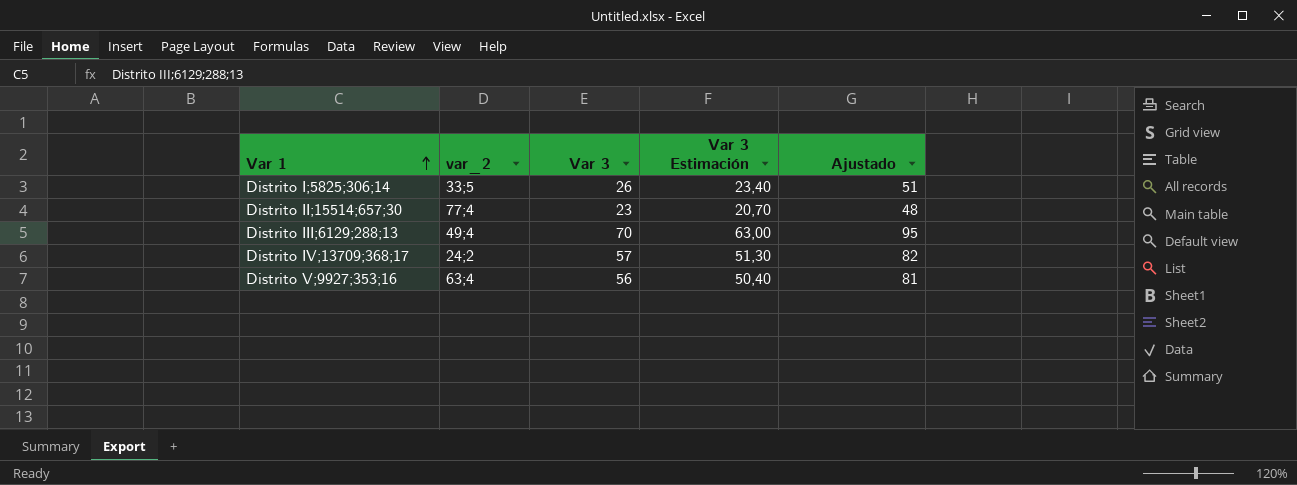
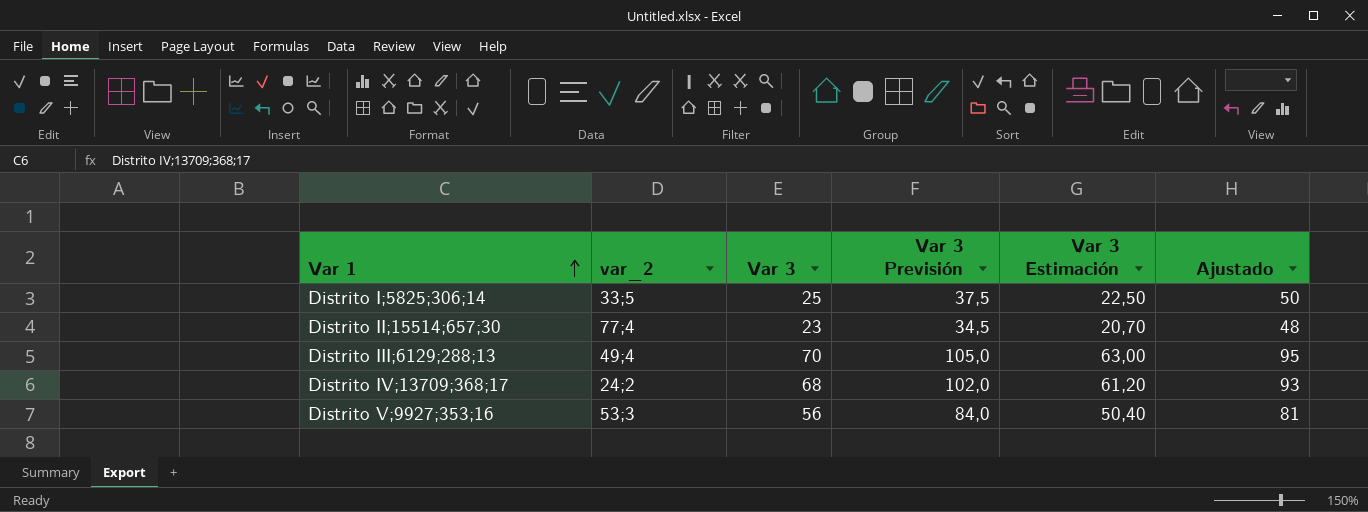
column Var 3 Previsión | formula: none -> [Var 3] * 1,5
Distrito I;5825;306;14 | Var 3: 26 -> 25
Distrito I;5825;306;14 | Var 3 Estimación: 23,40 -> 22,50
Distrito I;5825;306;14 | Ajustado: 51 -> 50
Distrito IV;13709;368;17 | Var 3: 57 -> 68
Distrito IV;13709;368;17 | Var 3 Estimación: 51,30 -> 61,20
Distrito IV;13709;368;17 | Ajustado: 82 -> 93
Distrito V;9927;353;16 | var_2: 63;4 -> 53;3

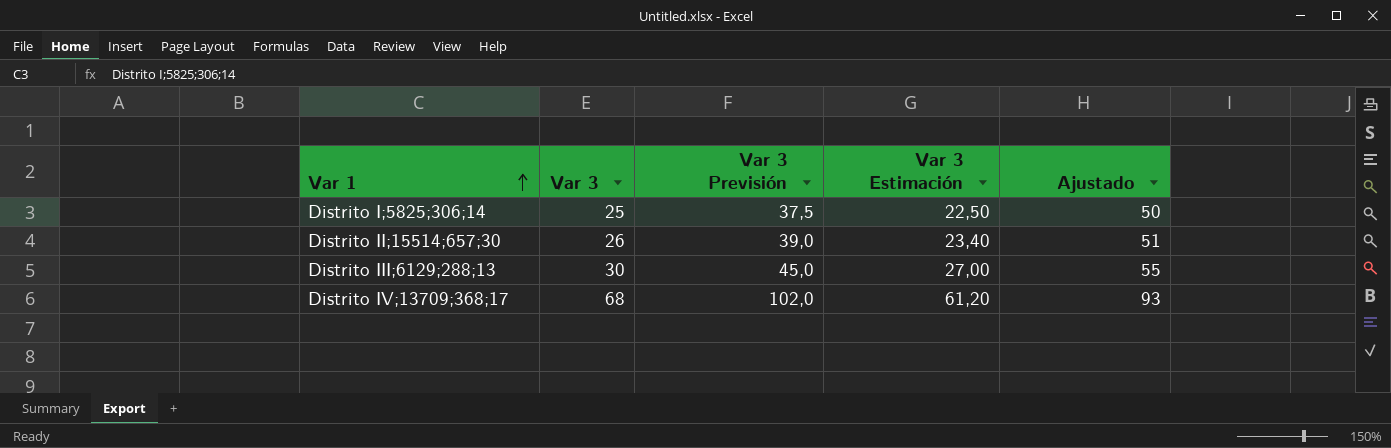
column var_2 | position: 2 -> none
row Distrito V;9927;353;16: 53;3 | 56 | 84,0 | 50,40 | 81 -> none
Distrito II;15514;657;30 | Var 3: 23 -> 26
Distrito II;15514;657;30 | Var 3 Previsión: 34,5 -> 39,0
Distrito II;15514;657;30 | Var 3 Estimación: 20,70 -> 23,40
Distrito II;15514;657;30 | Ajustado: 48 -> 51
Distrito III;6129;288;13 | Var 3: 70 -> 30
Distrito III;6129;288;13 | Var 3 Previsión: 105,0 -> 45,0
Distrito III;6129;288;13 | Var 3 Estimación: 63,00 -> 27,00
Distrito III;6129;288;13 | Ajustado: 95 -> 55

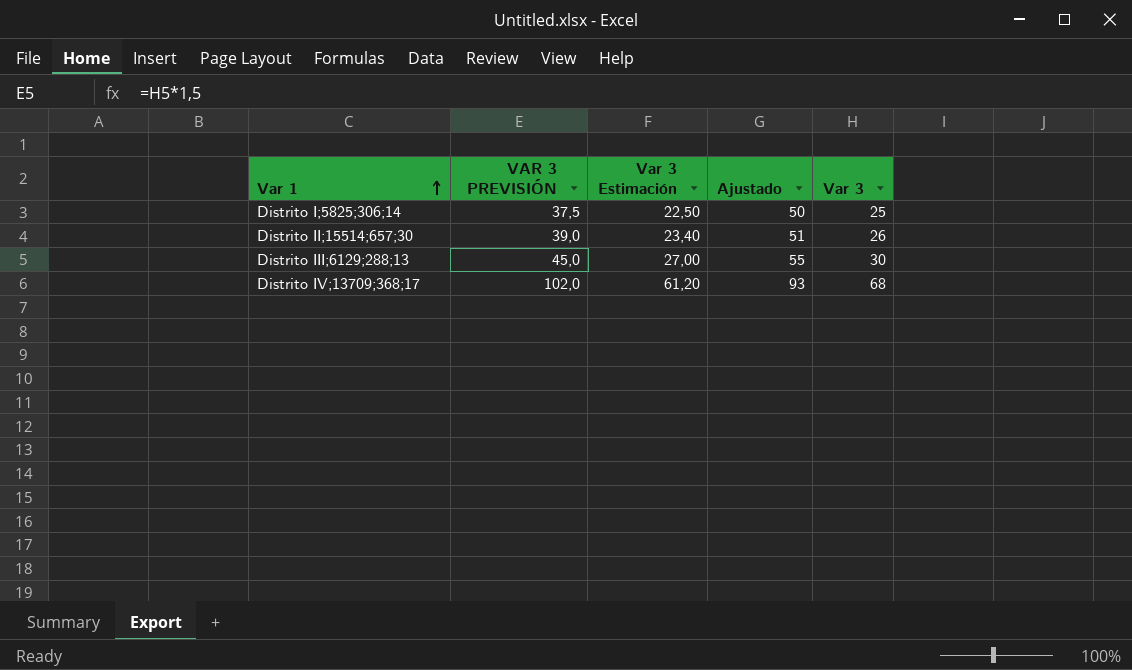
column name: Var 3 Previsión -> VAR 3 PREVISIÓN
column Var 3 | position: 2 -> 5

